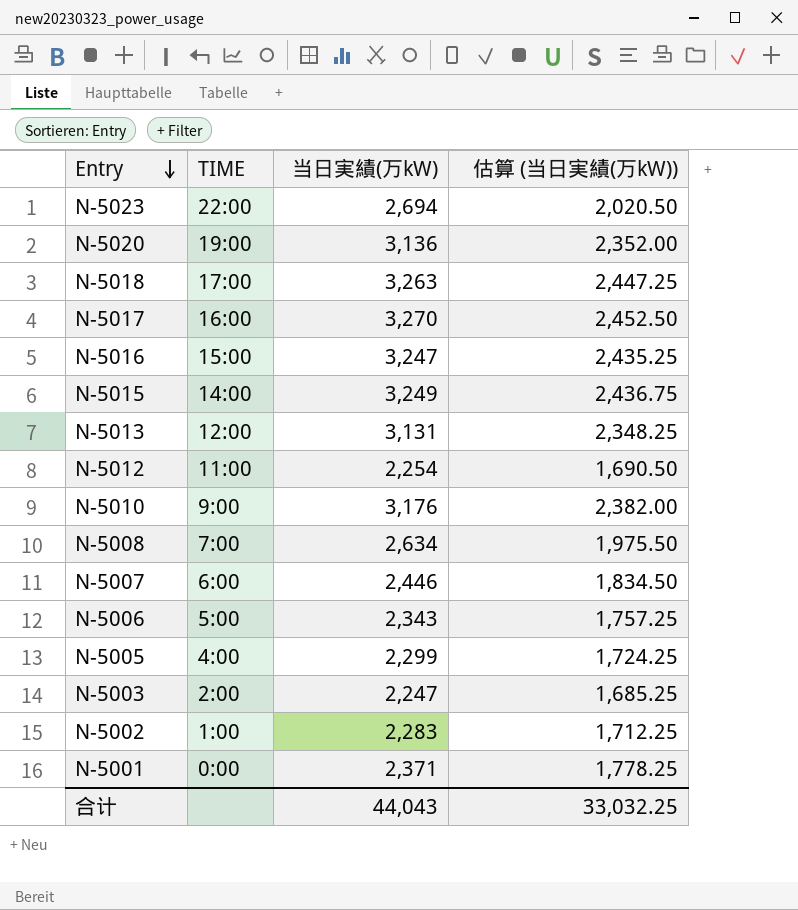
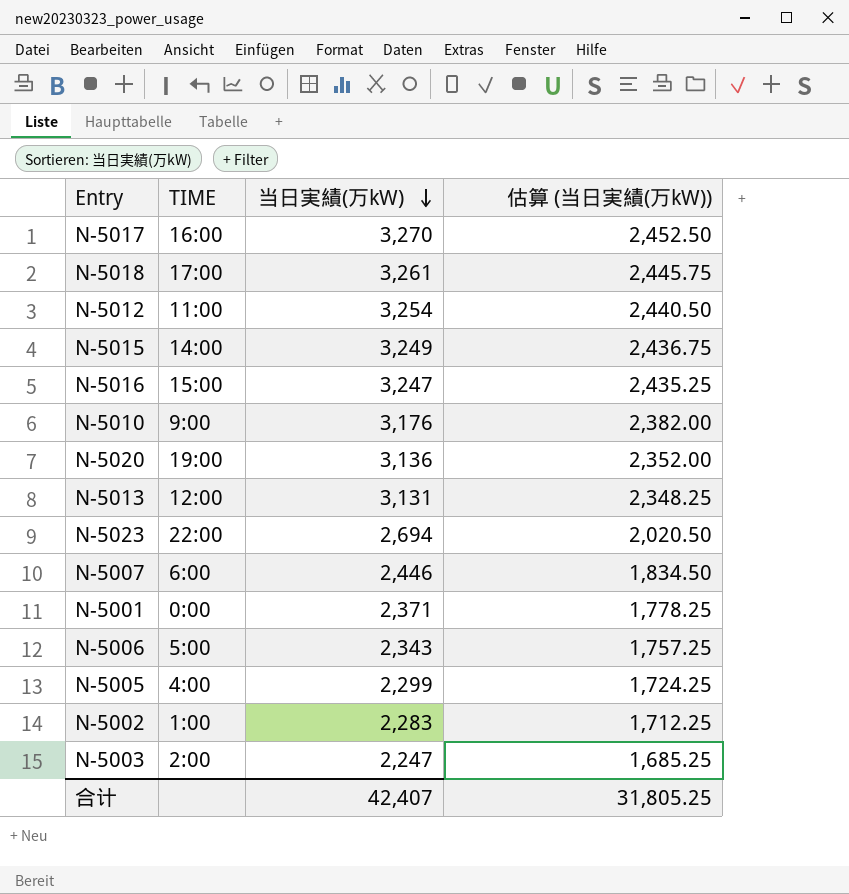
row order: Entry descending -> 当日実績(万kW) descending
row N-5008: 7:00 | 2,634 | 1,975.50 -> none
N-5018 | 当日実績(万kW): 3,263 -> 3,261
N-5018 | 估算 (当日実績(万kW)): 2,447.25 -> 2,445.75
N-5012 | 当日実績(万kW): 2,254 -> 3,254
N-5012 | 估算 (当日実績(万kW)): 1,690.50 -> 2,440.50
合计 | 当日実績(万kW): 44,043 -> 42,407
合计 | 估算 (当日実績(万kW)): 33,032.25 -> 31,805.25

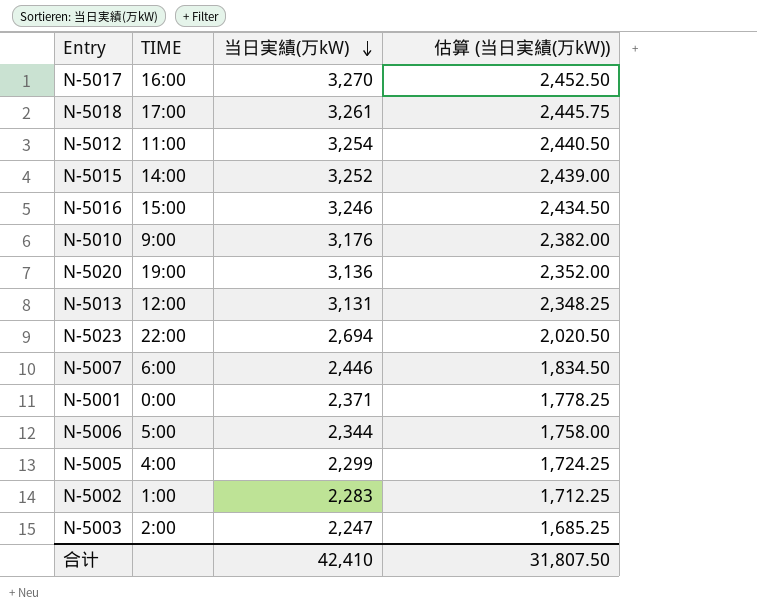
N-5015 | 当日実績(万kW): 3,249 -> 3,252
N-5015 | 估算 (当日実績(万kW)): 2,436.75 -> 2,439.00
N-5016 | 当日実績(万kW): 3,247 -> 3,246
N-5016 | 估算 (当日実績(万kW)): 2,435.25 -> 2,434.50
N-5006 | 当日実績(万kW): 2,343 -> 2,344
N-5006 | 估算 (当日実績(万kW)): 1,757.25 -> 1,758.00
合计 | 当日実績(万kW): 42,407 -> 42,410
合计 | 估算 (当日実績(万kW)): 31,805.25 -> 31,807.50

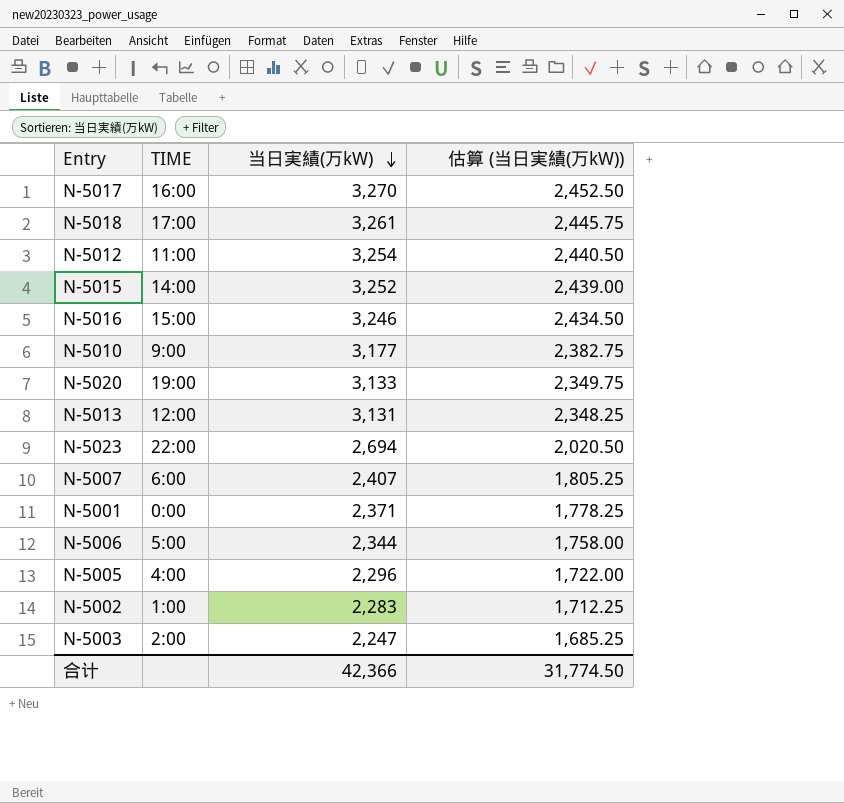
N-5010 | 当日実績(万kW): 3,176 -> 3,177
N-5010 | 估算 (当日実績(万kW)): 2,382.00 -> 2,382.75
N-5020 | 当日実績(万kW): 3,136 -> 3,133
N-5020 | 估算 (当日実績(万kW)): 2,352.00 -> 2,349.75
N-5007 | 当日実績(万kW): 2,446 -> 2,407
N-5007 | 估算 (当日実績(万kW)): 1,834.50 -> 1,805.25
N-5005 | 当日実績(万kW): 2,299 -> 2,296
N-5005 | 估算 (当日実績(万kW)): 1,724.25 -> 1,722.00
合计 | 当日実績(万kW): 42,410 -> 42,366
合计 | 估算 (当日実績(万kW)): 31,807.50 -> 31,774.50

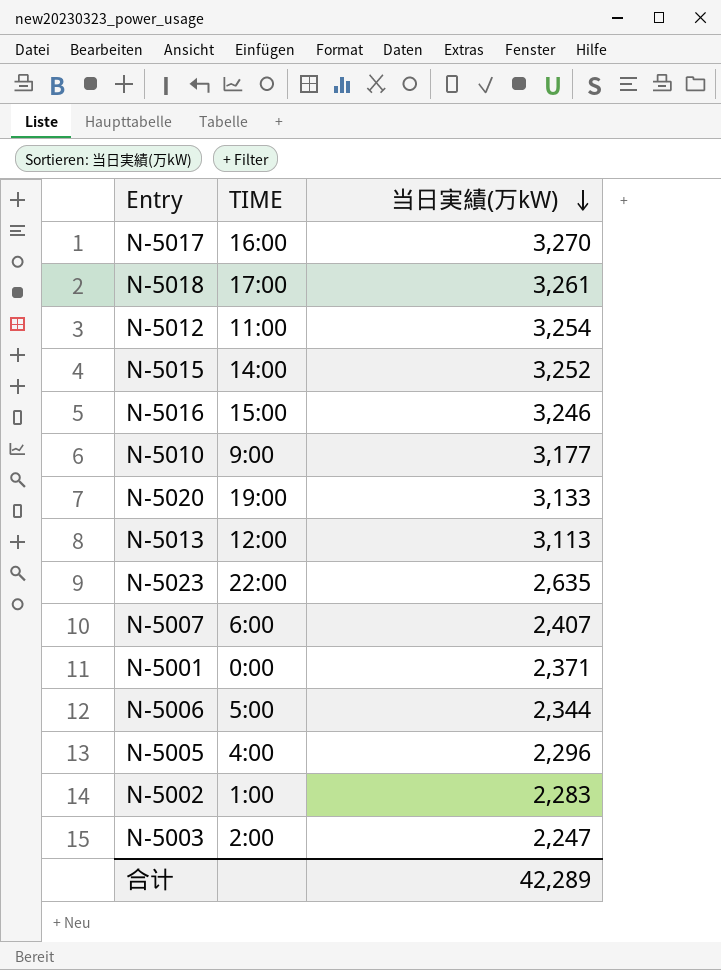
column 估算 (当日実績(万kW)) | formula: [当日実績(万kW)] * 0.75 -> none
N-5013 | 当日実績(万kW): 3,131 -> 3,113
N-5023 | 当日実績(万kW): 2,694 -> 2,635
合计 | 当日実績(万kW): 42,366 -> 42,289

